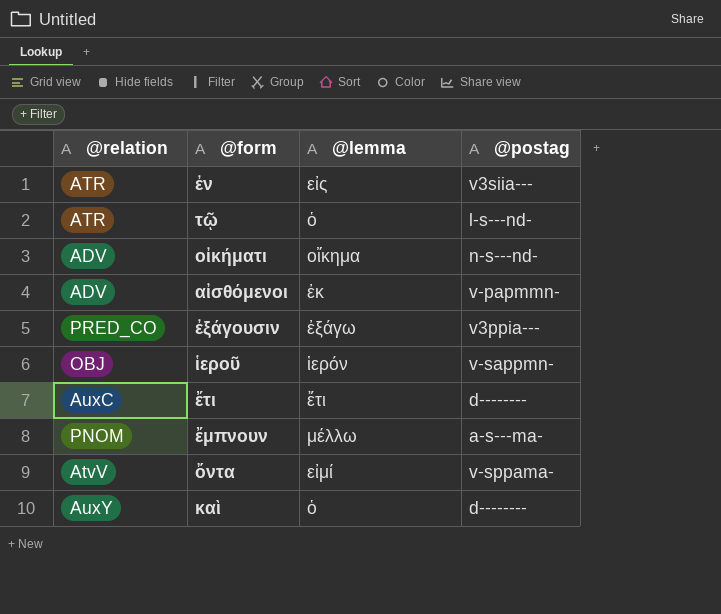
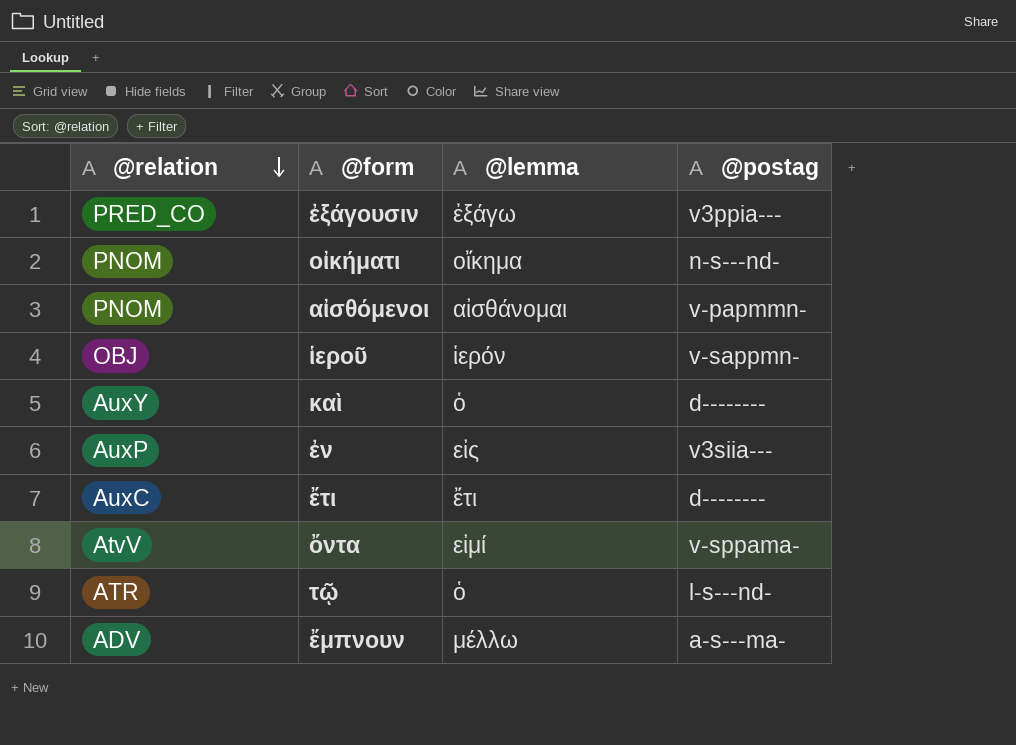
row order: none -> @relation descending
οἰκήματι | @relation: ADV -> PNOM
αἰσθόμενοι | @relation: ADV -> PNOM
αἰσθόμενοι | @lemma: ἐκ -> αἰσθάνομαι
ἐν | @relation: ATR -> AuxP
ἔμπνουν | @relation: PNOM -> ADV

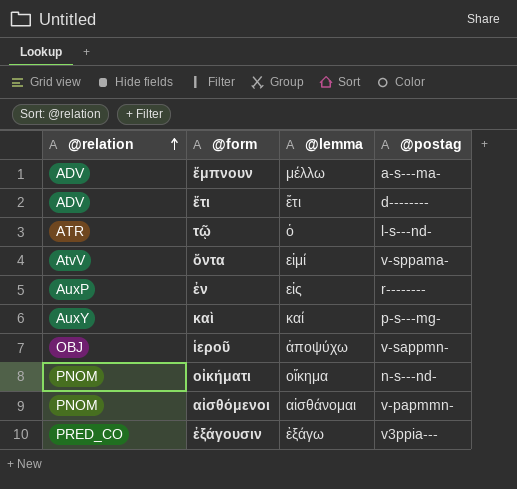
row order: @relation descending -> @relation ascending
ἔτι | @relation: AuxC -> ADV
ἐν | @postag: v3siia--- -> r--------
καὶ | @lemma: ὁ -> καί
καὶ | @postag: d-------- -> p-s---mg-
ἱεροῦ | @lemma: ἱερόν -> ἀποψύχω

